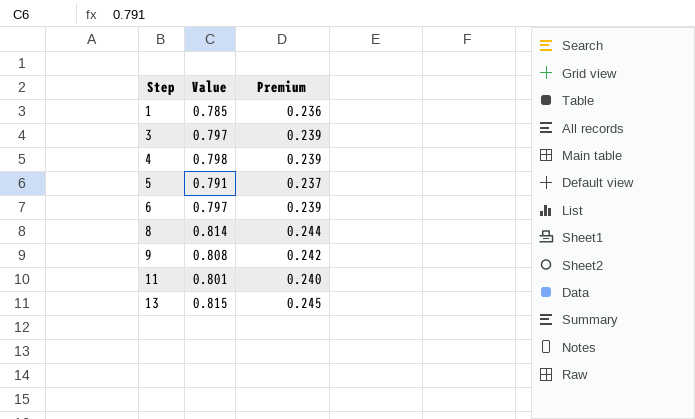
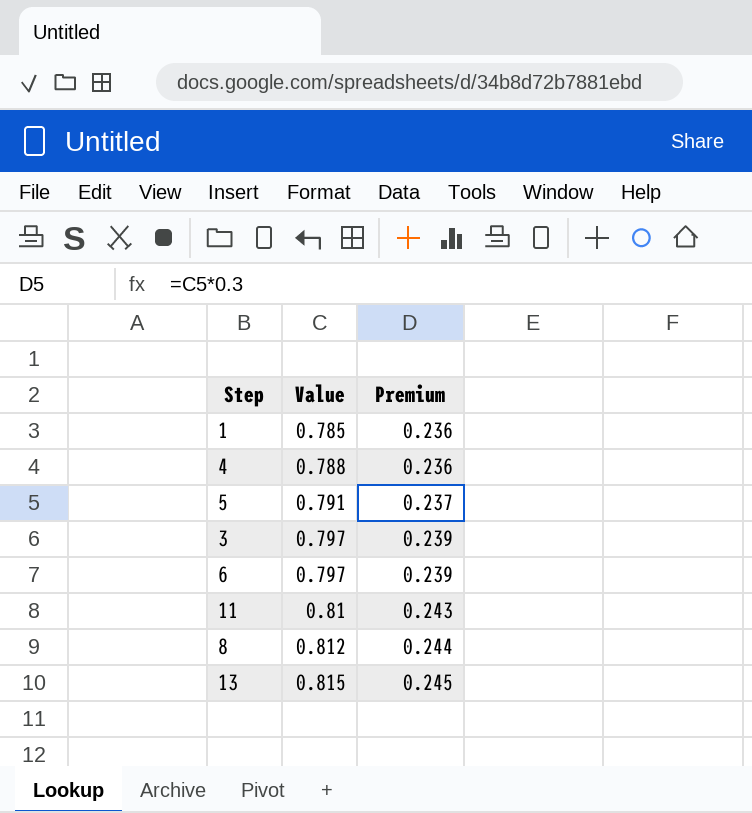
row order: Step ascending -> Value ascending
row 9: 0.808 | 0.242 -> none
4 | Value: 0.798 -> 0.788
4 | Premium: 0.239 -> 0.236
11 | Value: 0.801 -> 0.81
11 | Premium: 0.240 -> 0.243
8 | Value: 0.814 -> 0.812

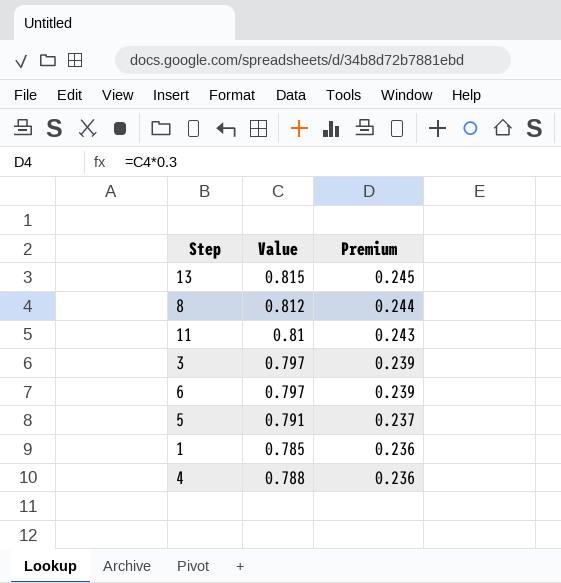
row order: Value ascending -> Premium descending

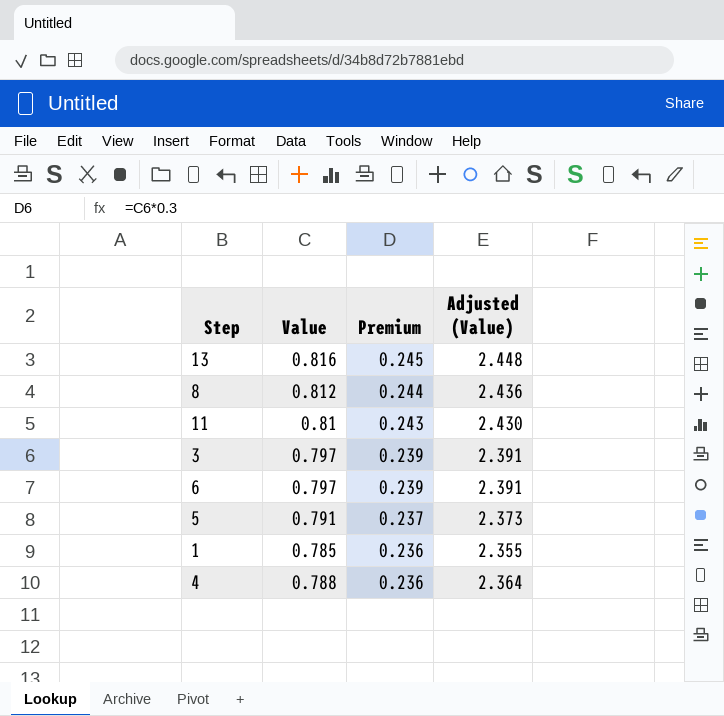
column Adjusted (Value) | formula: none -> [Value] * 3
13 | Value: 0.815 -> 0.816

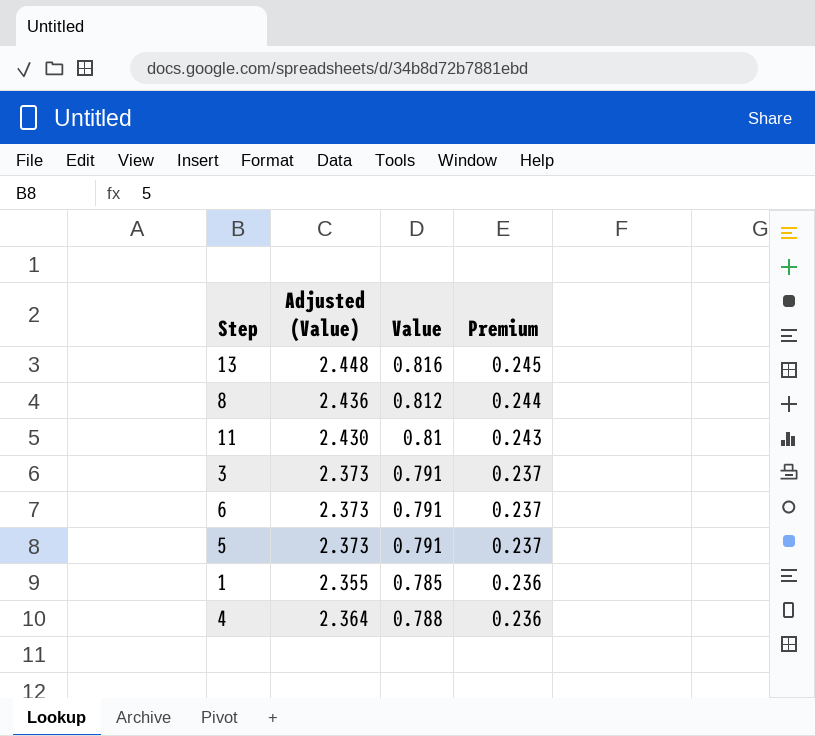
column Adjusted (Value) | position: 4 -> 2
3 | Adjusted (Value): 2.391 -> 2.373
3 | Value: 0.797 -> 0.791
3 | Premium: 0.239 -> 0.237
6 | Adjusted (Value): 2.391 -> 2.373
6 | Value: 0.797 -> 0.791
6 | Premium: 0.239 -> 0.237

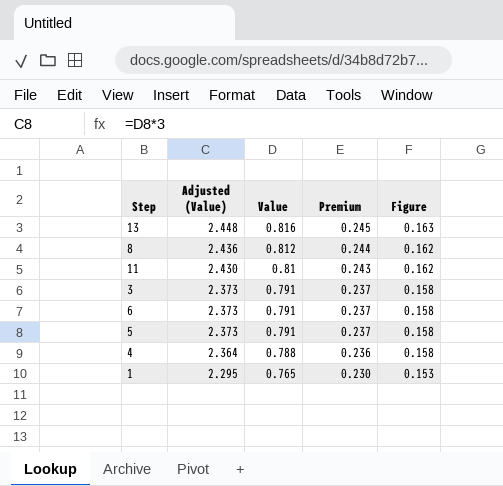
row order: Premium descending -> Adjusted (Value) descending
column Figure | formula: none -> [Value] * 0.2
1 | Adjusted (Value): 2.355 -> 2.295
1 | Value: 0.785 -> 0.765
1 | Premium: 0.236 -> 0.230

